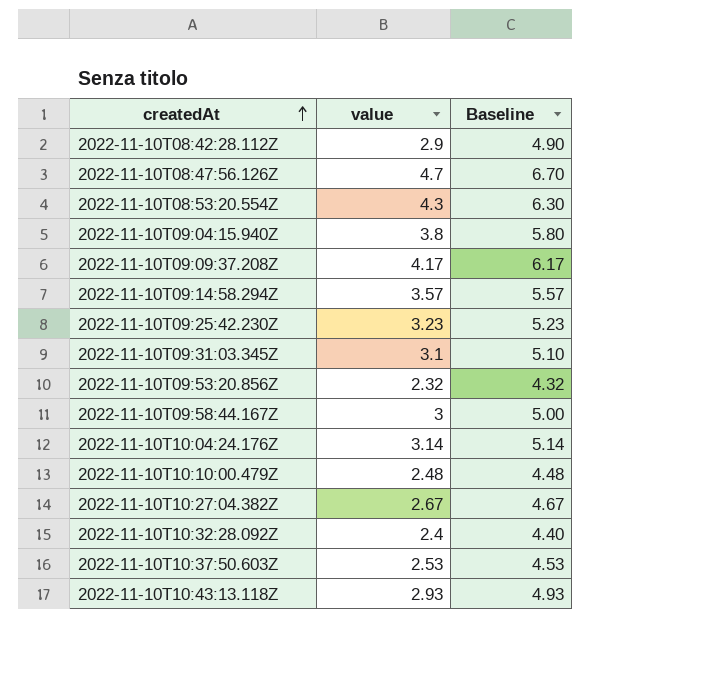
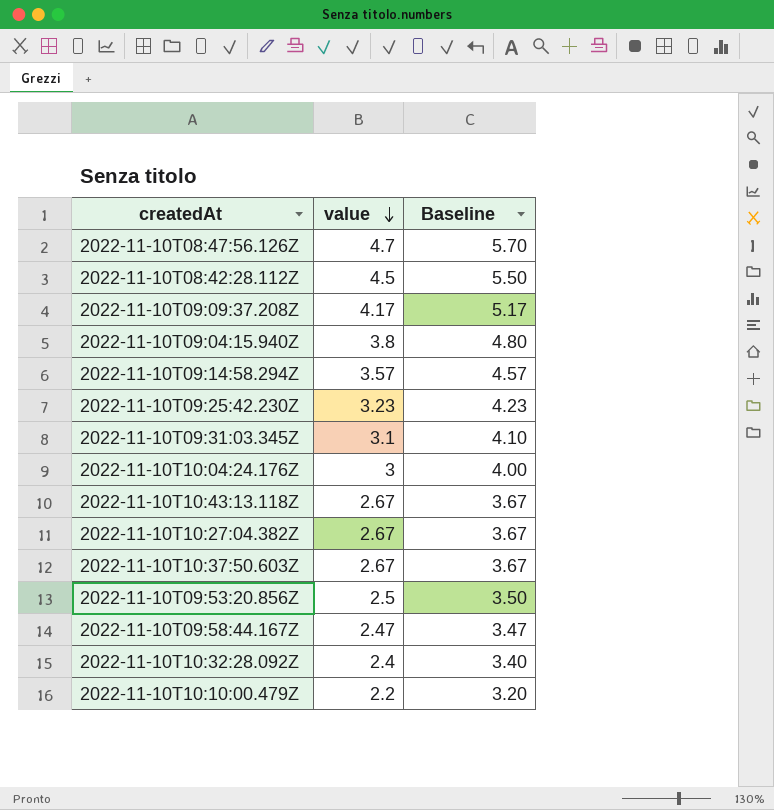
row order: createdAt ascending -> value descending
column Baseline | formula: [value] + 2 -> [value] + 1
row 2022-11-10T08:53:20.554Z: 4.3 | 6.30 -> none
2022-11-10T08:42:28.112Z | value: 2.9 -> 4.5
2022-11-10T10:04:24.176Z | value: 3.14 -> 3
2022-11-10T10:43:13.118Z | value: 2.93 -> 2.67
2022-11-10T10:37:50.603Z | value: 2.53 -> 2.67
2022-11-10T09:53:20.856Z | value: 2.32 -> 2.5
2022-11-10T09:58:44.167Z | value: 3 -> 2.47
2022-11-10T10:10:00.479Z | value: 2.48 -> 2.2

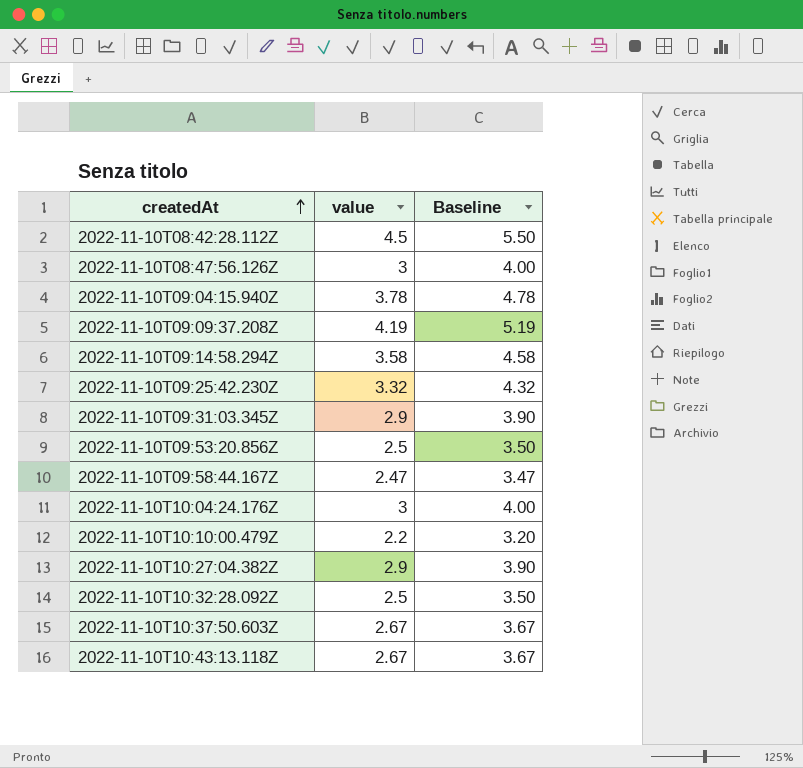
row order: value descending -> createdAt ascending
2022-11-10T08:47:56.126Z | value: 4.7 -> 3
2022-11-10T08:47:56.126Z | Baseline: 5.70 -> 4.00
2022-11-10T09:04:15.940Z | value: 3.8 -> 3.78
2022-11-10T09:04:15.940Z | Baseline: 4.80 -> 4.78
2022-11-10T09:09:37.208Z | value: 4.17 -> 4.19
2022-11-10T09:09:37.208Z | Baseline: 5.17 -> 5.19
2022-11-10T09:14:58.294Z | value: 3.57 -> 3.58
2022-11-10T09:14:58.294Z | Baseline: 4.57 -> 4.58
2022-11-10T09:25:42.230Z | value: 3.23 -> 3.32
2022-11-10T09:25:42.230Z | Baseline: 4.23 -> 4.32
2022-11-10T09:31:03.345Z | value: 3.1 -> 2.9
2022-11-10T09:31:03.345Z | Baseline: 4.10 -> 3.90
2022-11-10T10:27:04.382Z | value: 2.67 -> 2.9
2022-11-10T10:27:04.382Z | Baseline: 3.67 -> 3.90
2022-11-10T10:32:28.092Z | value: 2.4 -> 2.5
2022-11-10T10:32:28.092Z | Baseline: 3.40 -> 3.50

